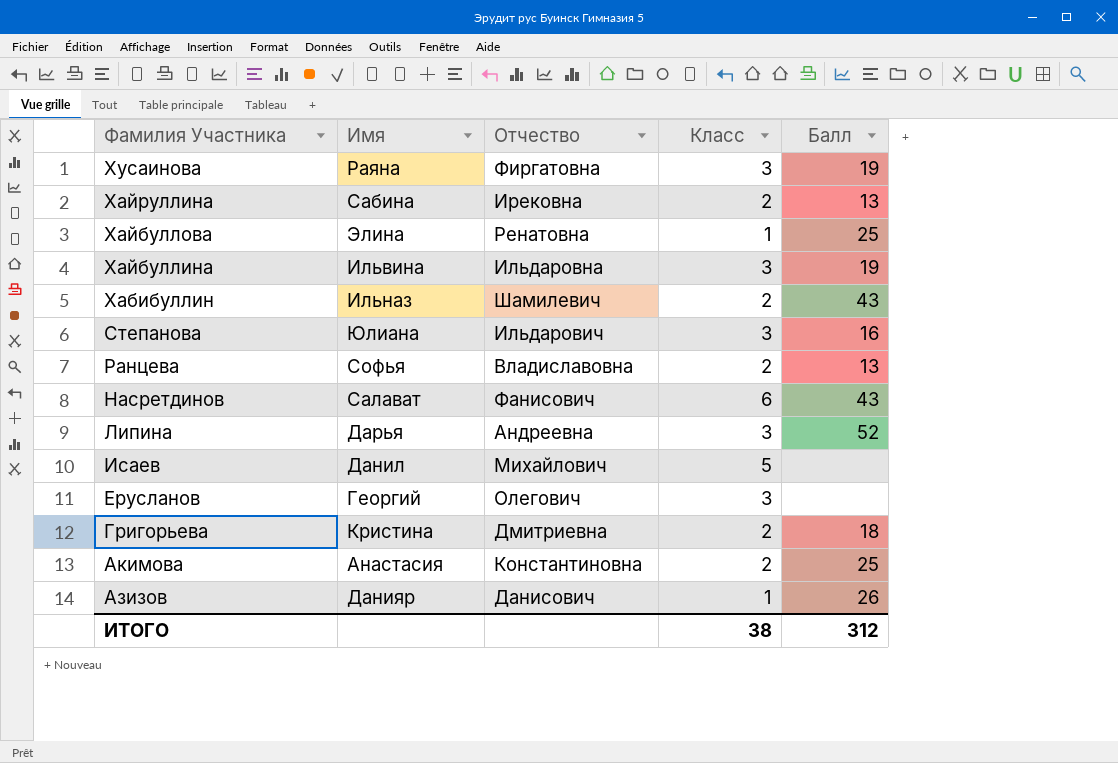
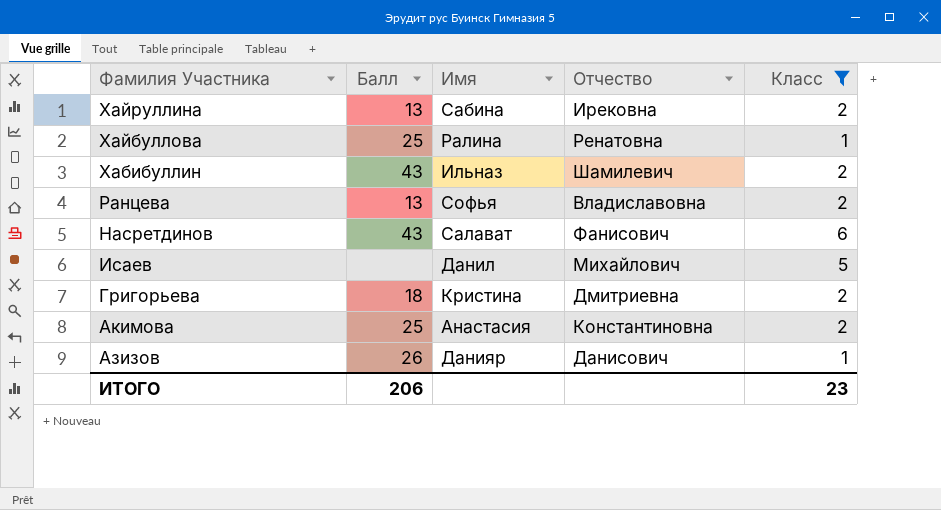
filter: none -> Класс != 3
column Балл | position: 5 -> 2
Хайбуллова | Имя: Элина -> Ралина
ИТОГО | Балл: 312 -> 206
ИТОГО | Класс: 38 -> 23

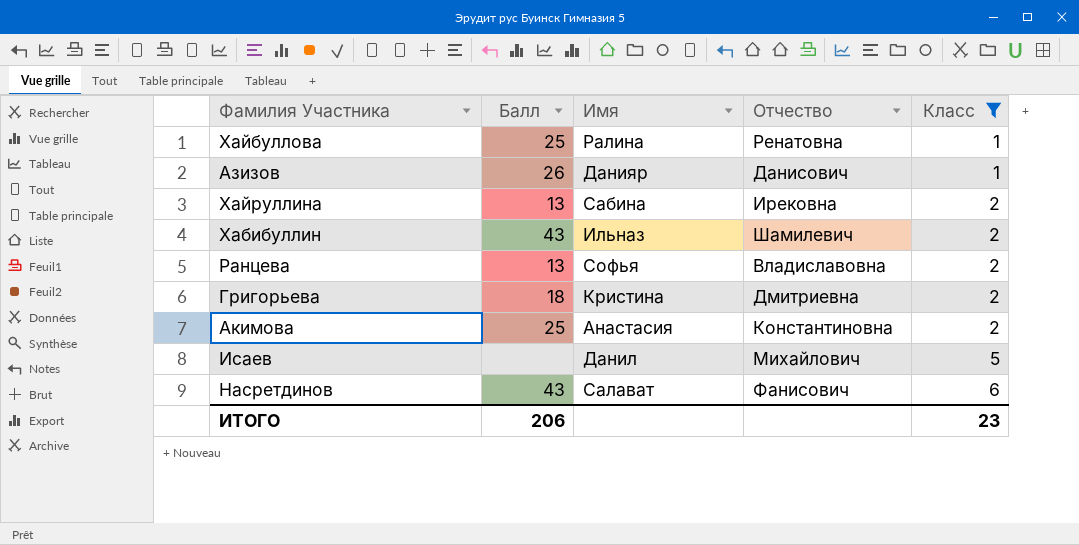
row order: Фамилия Участника descending -> Класс ascending

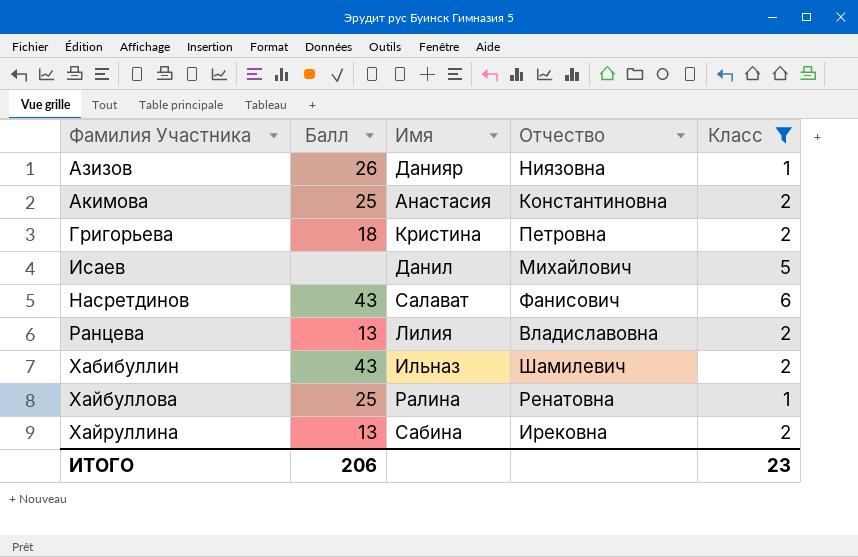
row order: Класс ascending -> Фамилия Участника ascending
Азизов | Отчество: Данисович -> Ниязовна
Григорьева | Отчество: Дмитриевна -> Петровна
Ранцева | Имя: Софья -> Лилия

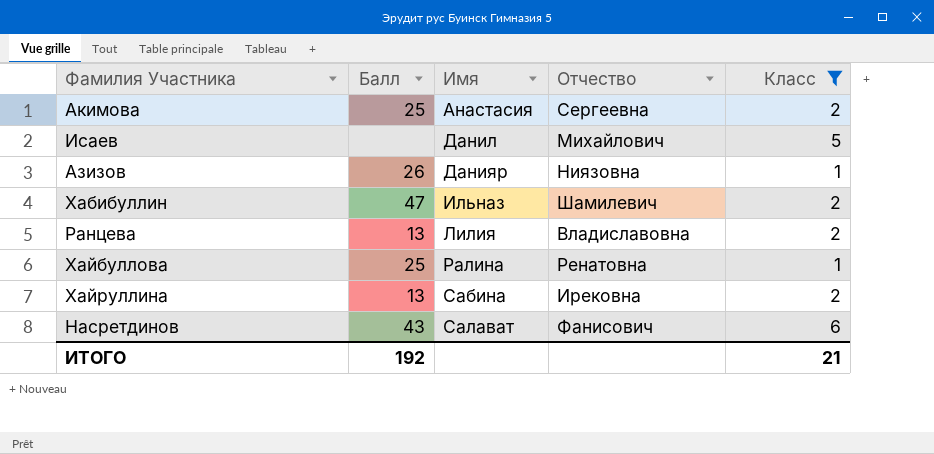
row order: Фамилия Участника ascending -> Имя ascending
row Григорьева: 18 | Кристина | Петровна | 2 -> none
Акимова | Отчество: Константиновна -> Сергеевна
Хабибуллин | Балл: 43 -> 47
ИТОГО | Балл: 206 -> 192
ИТОГО | Класс: 23 -> 21

